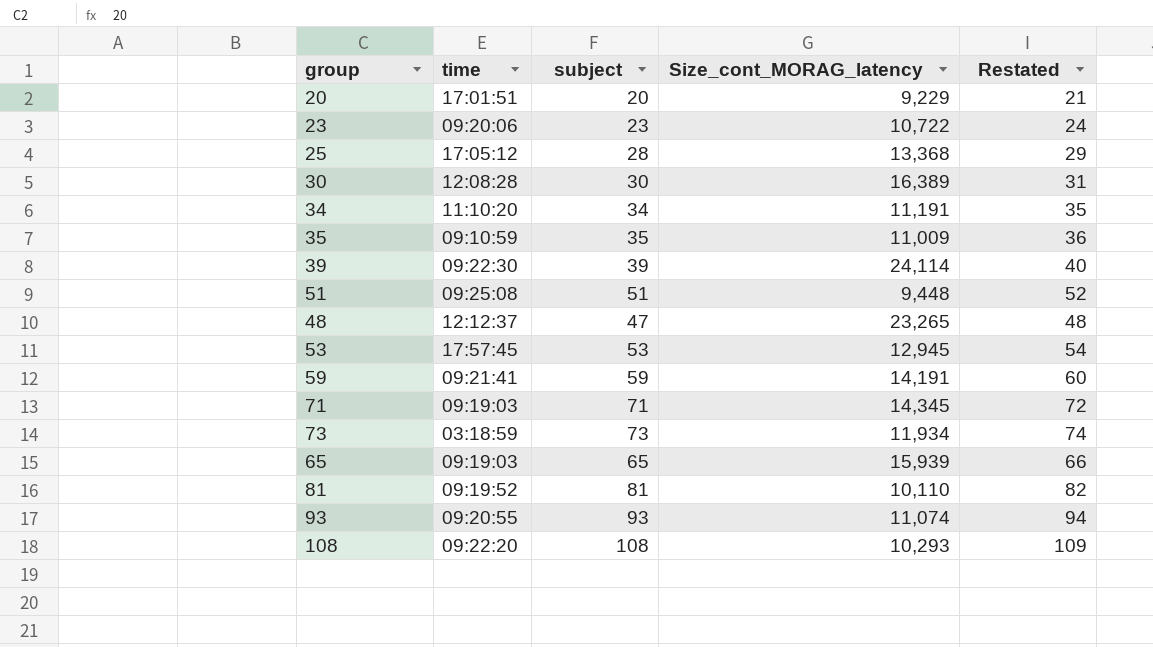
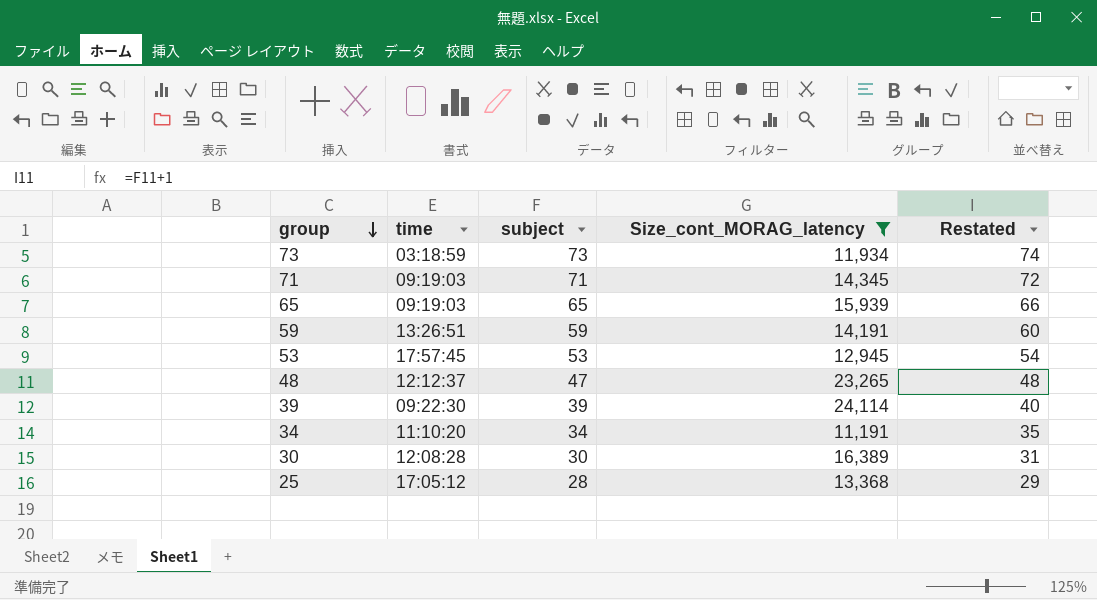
filter: none -> Size_cont_MORAG_latency >= 11,191
row order: none -> group descending
59 | time: 09:21:41 -> 13:26:51

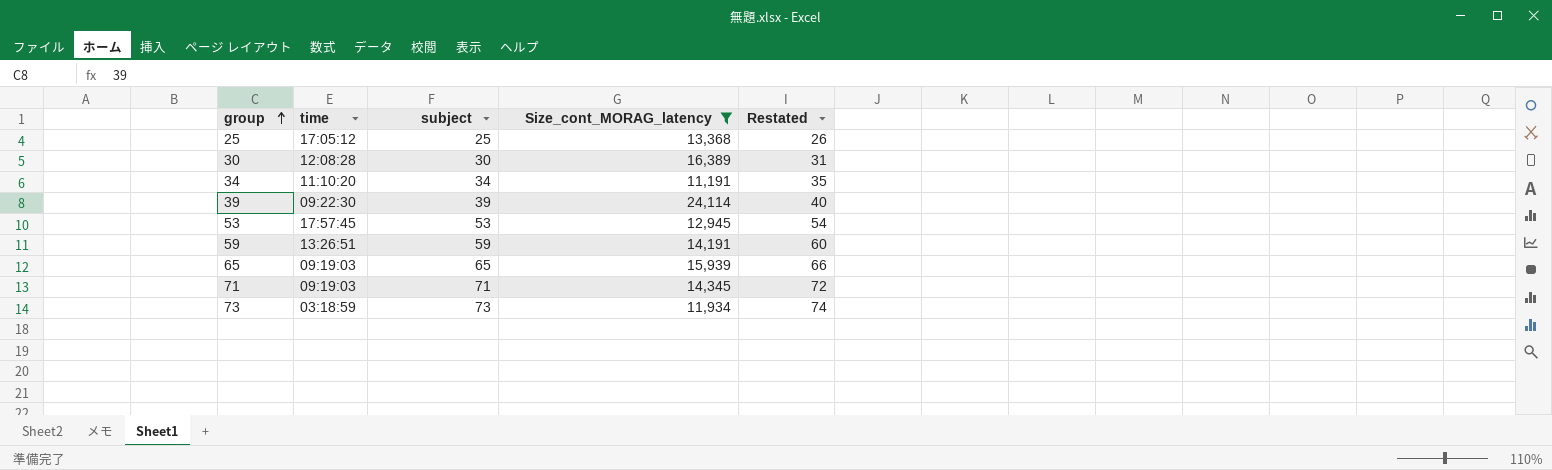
row order: group descending -> group ascending
row 48: 12:12:37 | 47 | 23,265 | 48 -> none
25 | subject: 28 -> 25
25 | Restated: 29 -> 26

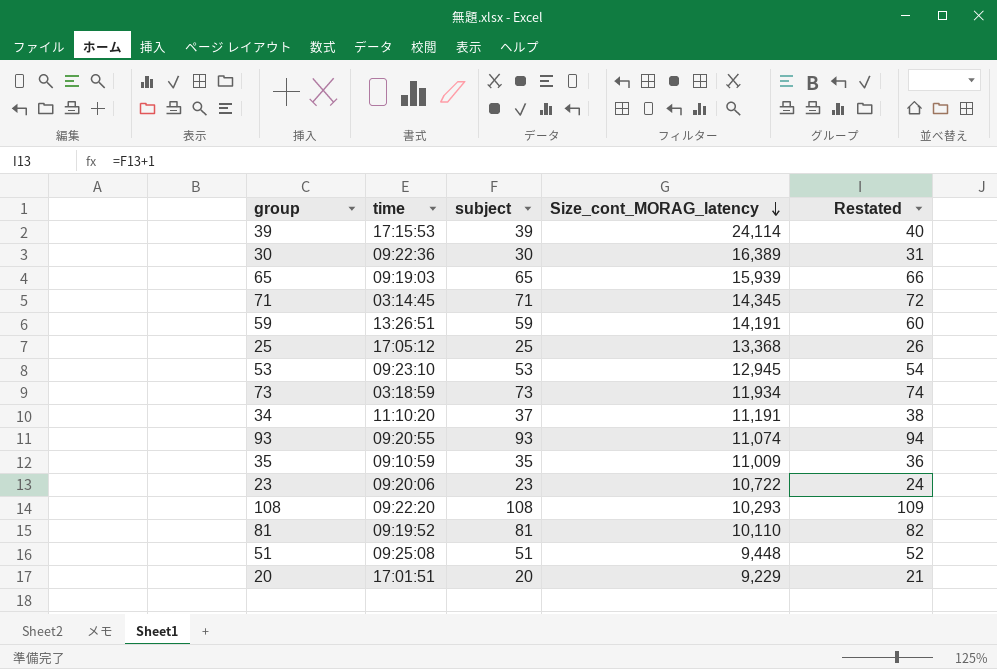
filter: Size_cont_MORAG_latency >= 11,191 -> none
row order: group ascending -> Size_cont_MORAG_latency descending
39 | time: 09:22:30 -> 17:15:53
30 | time: 12:08:28 -> 09:22:36
71 | time: 09:19:03 -> 03:14:45
53 | time: 17:57:45 -> 09:23:10
34 | subject: 34 -> 37
34 | Restated: 35 -> 38

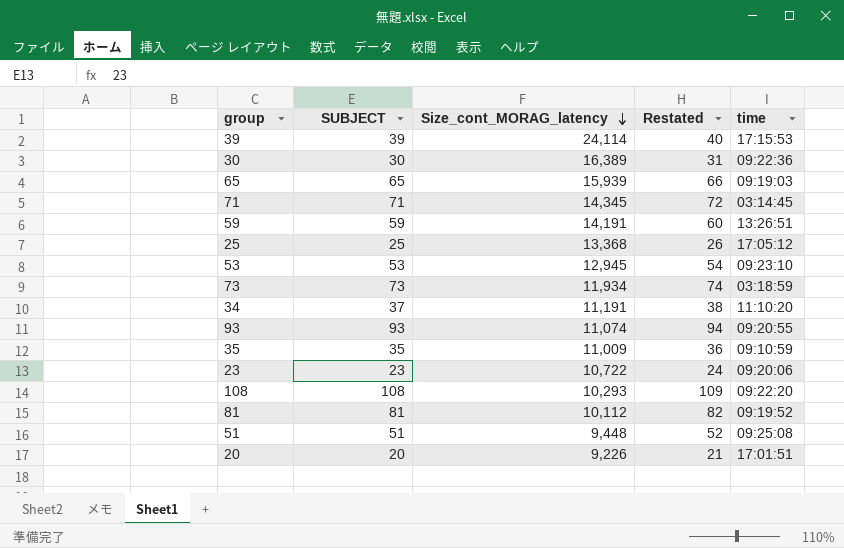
column name: subject -> SUBJECT
column time | position: 2 -> 5
81 | Size_cont_MORAG_latency: 10,110 -> 10,112
20 | Size_cont_MORAG_latency: 9,229 -> 9,226

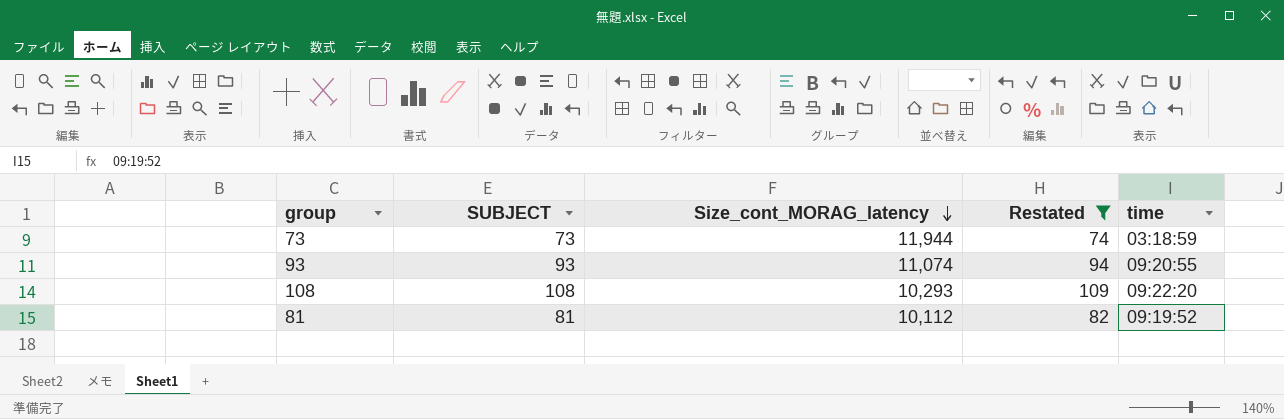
filter: none -> Restated >= 74
73 | Size_cont_MORAG_latency: 11,934 -> 11,944

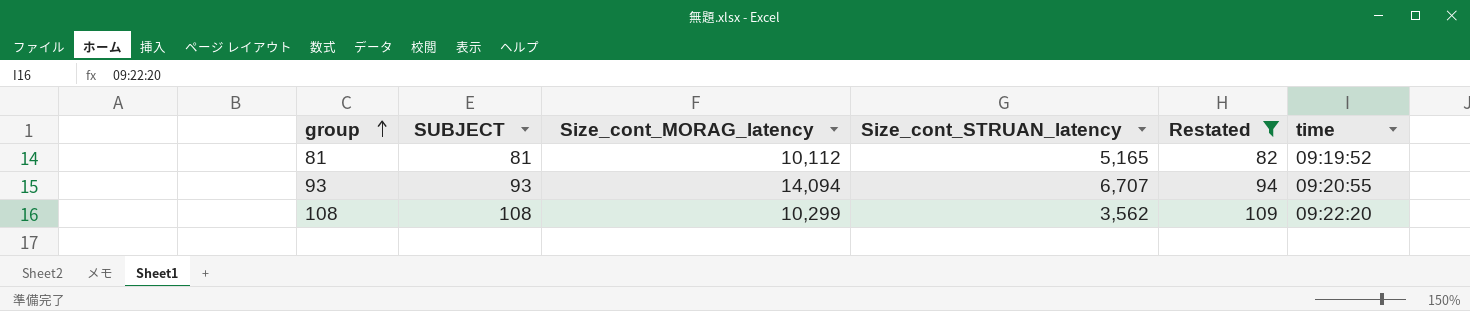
row order: Size_cont_MORAG_latency descending -> group ascending
column Size_cont_STRUAN_latency | position: none -> 4
row 73: 73 | 11,944 | 74 | 03:18:59 -> none
93 | Size_cont_MORAG_latency: 11,074 -> 14,094
108 | Size_cont_MORAG_latency: 10,293 -> 10,299

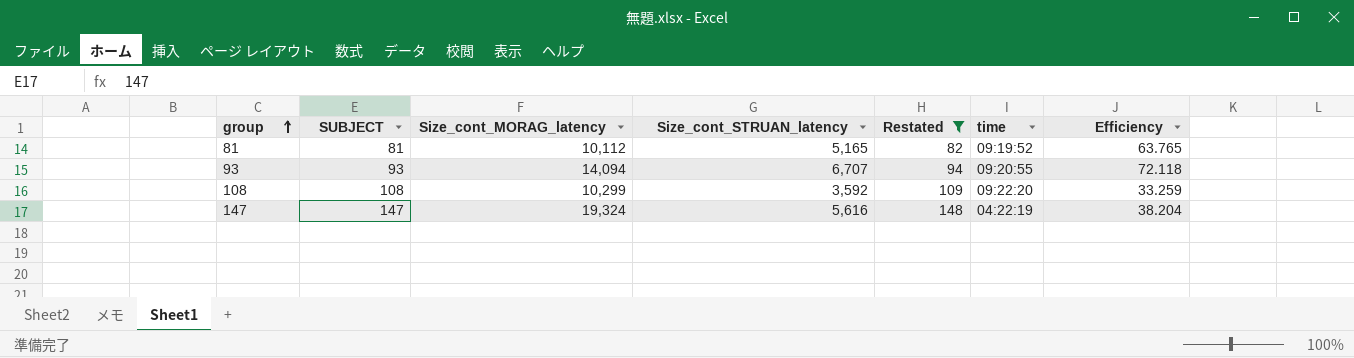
column Efficiency | formula: none -> [Size_cont_STRUAN_latency] / [SUBJECT]
108 | Size_cont_STRUAN_latency: 3,562 -> 3,592
row 147: none -> 147 | 19,324 | 5,616 | 148 | 04:22:19 | 38.204

